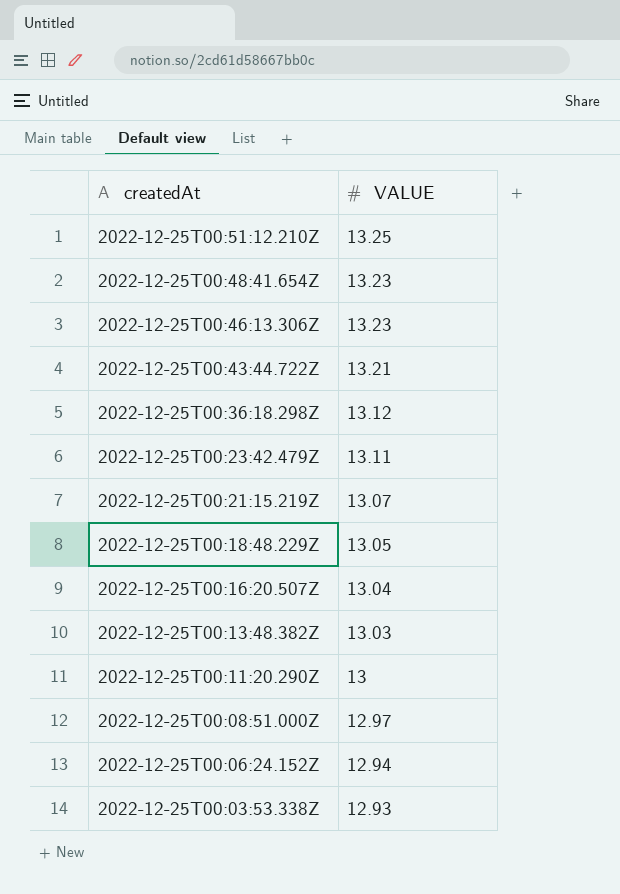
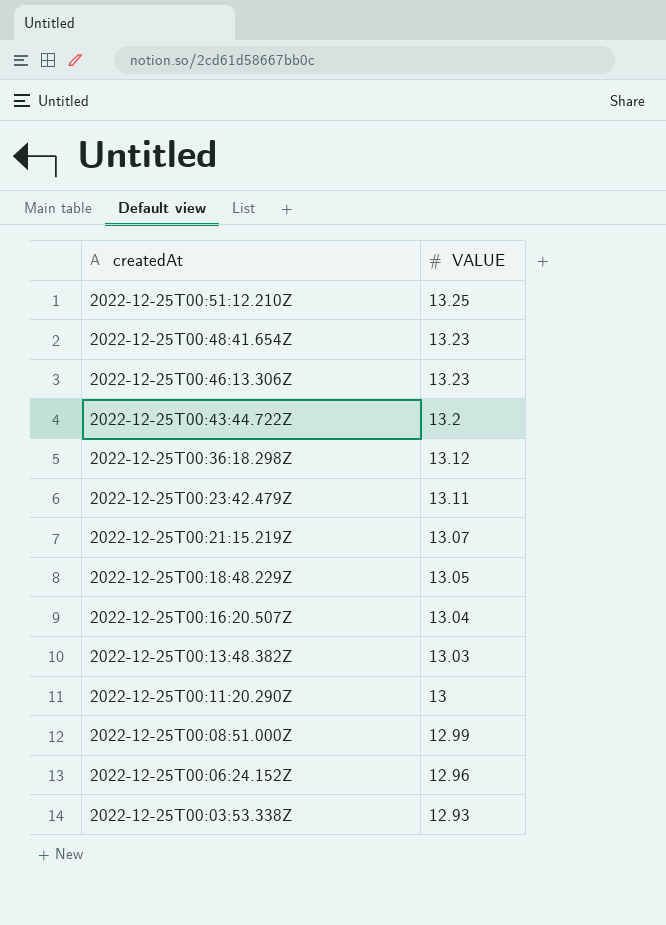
2022-12-25T00:43:44.722Z | VALUE: 13.21 -> 13.2
2022-12-25T00:08:51.000Z | VALUE: 12.97 -> 12.99
2022-12-25T00:06:24.152Z | VALUE: 12.94 -> 12.96

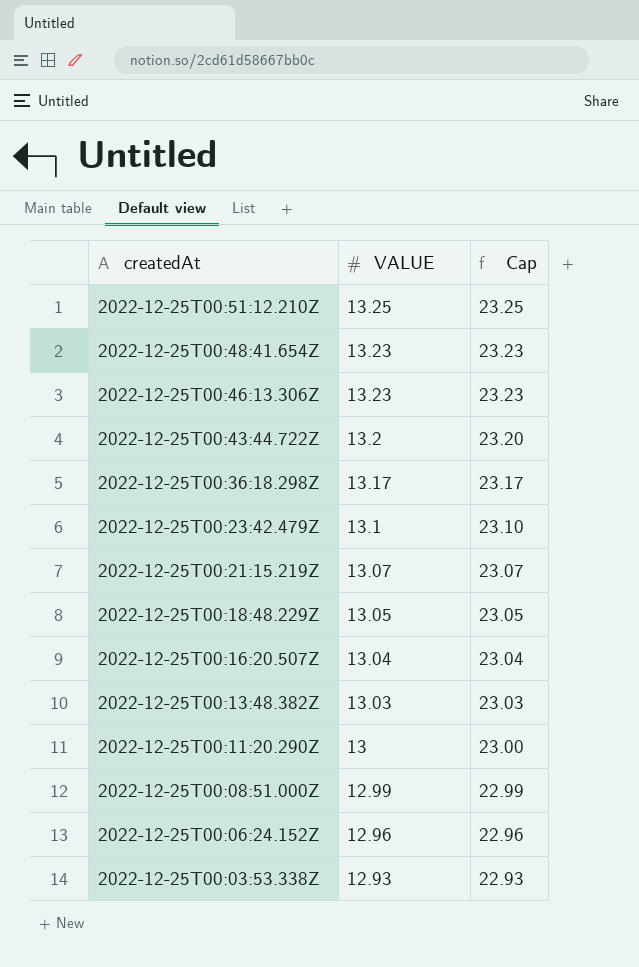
column Cap | formula: none -> [VALUE] + 10
2022-12-25T00:36:18.298Z | VALUE: 13.12 -> 13.17
2022-12-25T00:23:42.479Z | VALUE: 13.11 -> 13.1

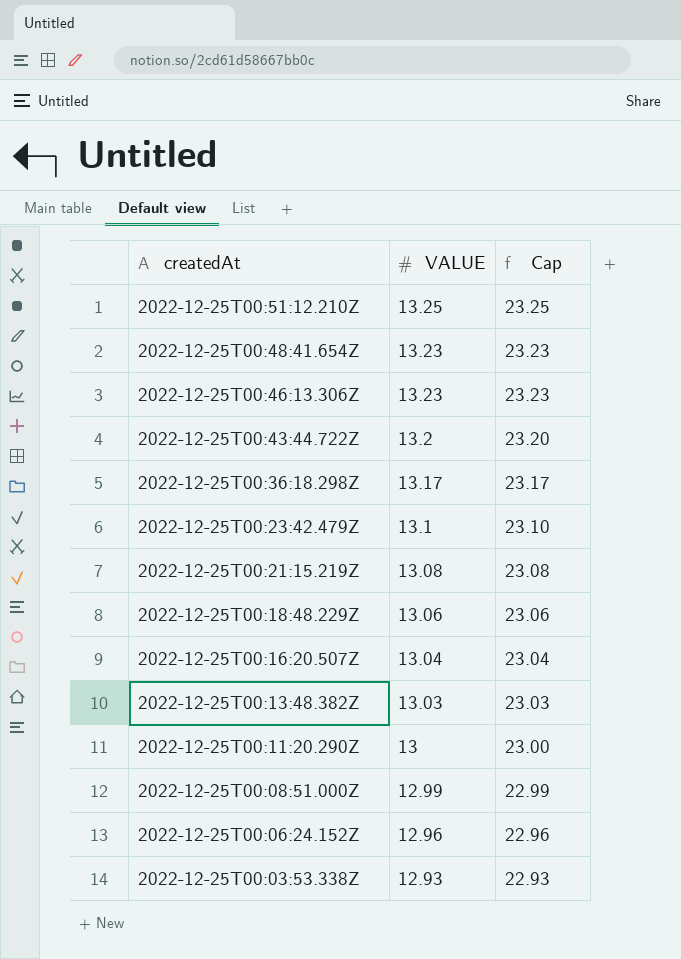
2022-12-25T00:21:15.219Z | VALUE: 13.07 -> 13.08
2022-12-25T00:21:15.219Z | Cap: 23.07 -> 23.08
2022-12-25T00:18:48.229Z | VALUE: 13.05 -> 13.06
2022-12-25T00:18:48.229Z | Cap: 23.05 -> 23.06

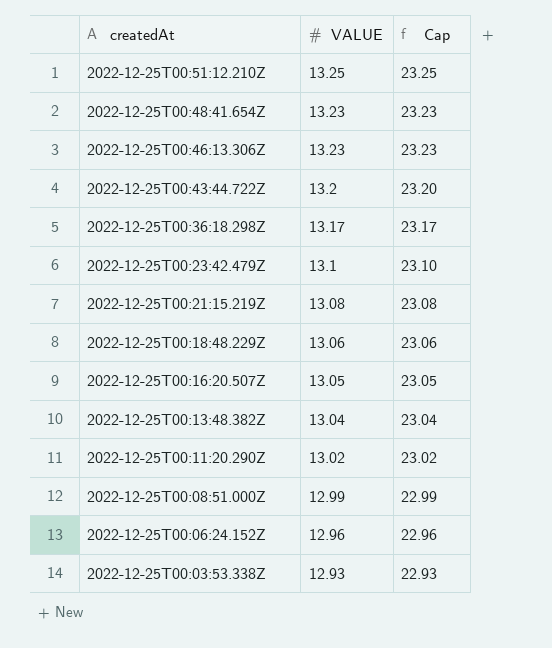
2022-12-25T00:16:20.507Z | VALUE: 13.04 -> 13.05
2022-12-25T00:16:20.507Z | Cap: 23.04 -> 23.05
2022-12-25T00:13:48.382Z | VALUE: 13.03 -> 13.04
2022-12-25T00:13:48.382Z | Cap: 23.03 -> 23.04
2022-12-25T00:11:20.290Z | VALUE: 13 -> 13.02
2022-12-25T00:11:20.290Z | Cap: 23.00 -> 23.02

